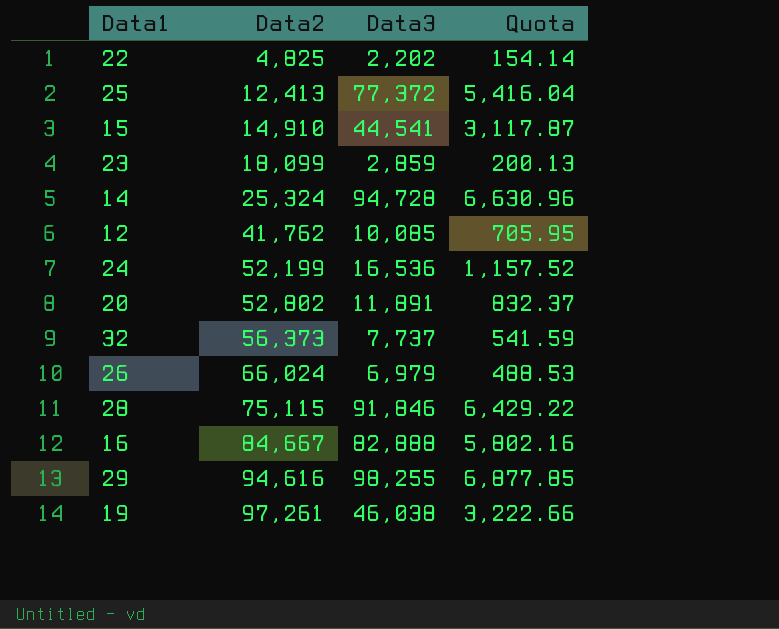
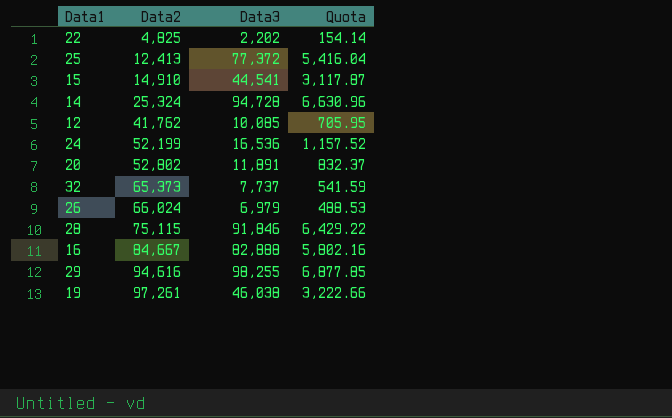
row 23: 18,099 | 2,859 | 200.13 -> none
32 | Data2: 56,373 -> 65,373

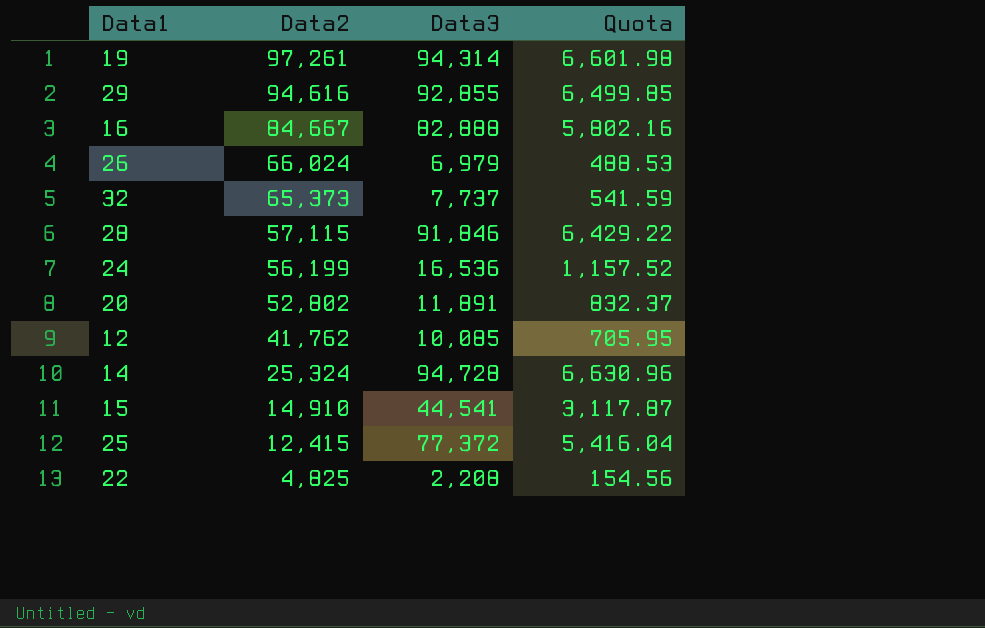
row order: Data2 ascending -> Data2 descending
19 | Data3: 46,038 -> 94,314
19 | Quota: 3,222.66 -> 6,601.98
29 | Data3: 98,255 -> 92,855
29 | Quota: 6,877.85 -> 6,499.85
28 | Data2: 75,115 -> 57,115
24 | Data2: 52,199 -> 56,199
25 | Data2: 12,413 -> 12,415
22 | Data3: 2,202 -> 2,208
22 | Quota: 154.14 -> 154.56

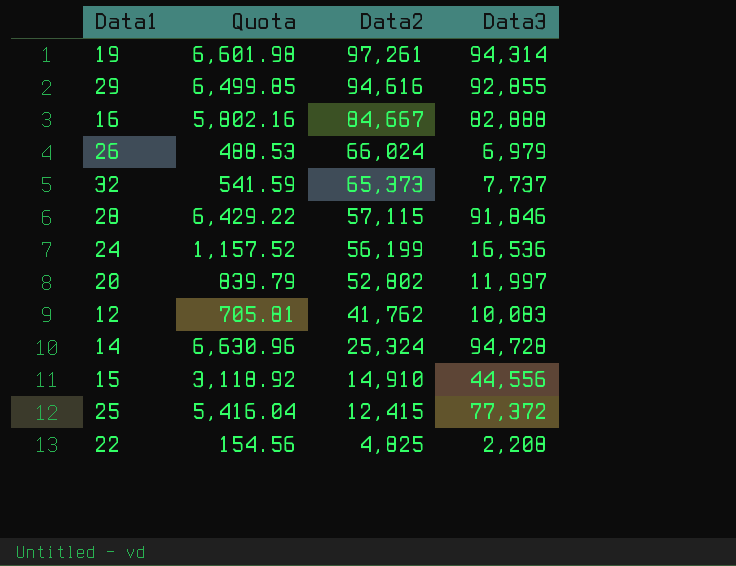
column Quota | position: 4 -> 2
20 | Quota: 832.37 -> 839.79
20 | Data3: 11,891 -> 11,997
12 | Quota: 705.95 -> 705.81
12 | Data3: 10,085 -> 10,083
15 | Quota: 3,117.87 -> 3,118.92
15 | Data3: 44,541 -> 44,556

